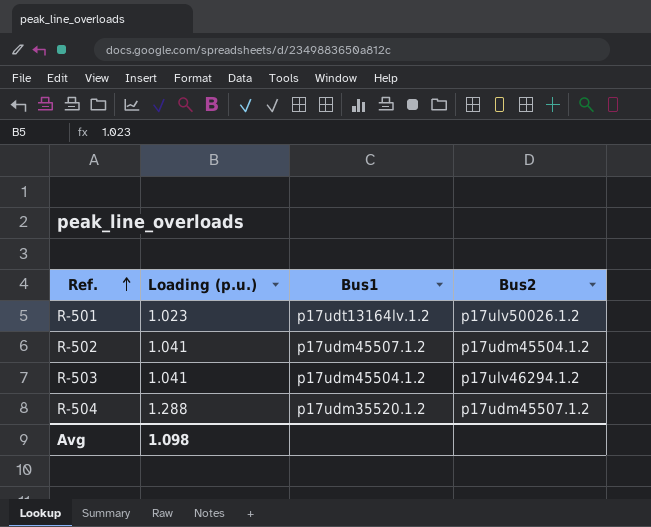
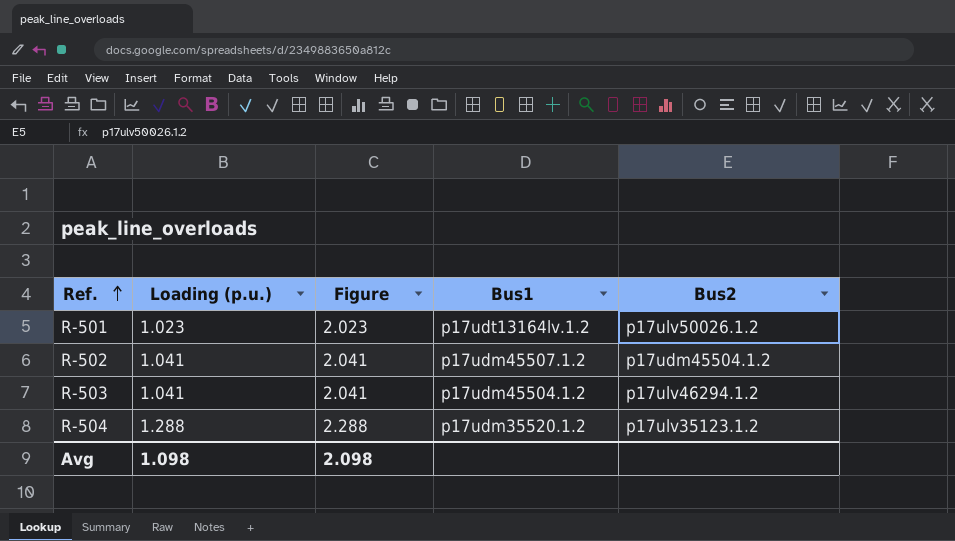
column Figure | formula: none -> [Loading (p.u.)] + 1
R-504 | Bus2: p17udm45507.1.2 -> p17ulv35123.1.2

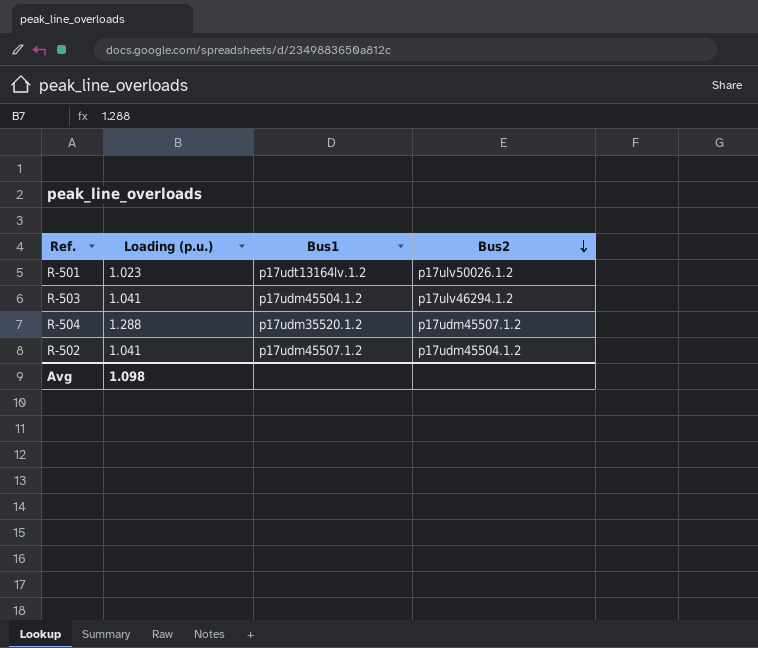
row order: Ref. ascending -> Bus2 descending
column Figure | formula: [Loading (p.u.)] + 1 -> none
R-504 | Bus2: p17ulv35123.1.2 -> p17udm45507.1.2

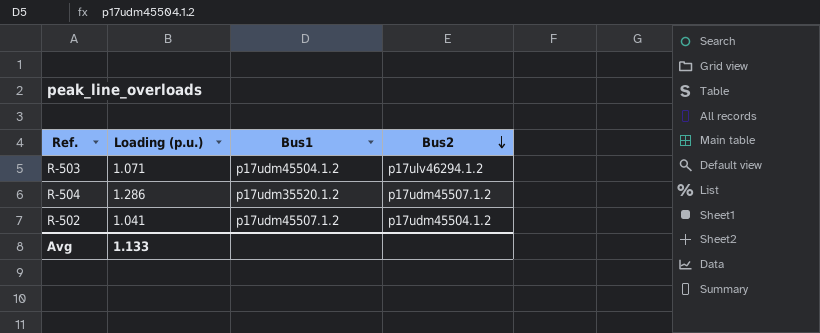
row R-501: 1.023 | p17udt13164lv.1.2 | p17ulv50026.1.2 -> none
R-503 | Loading (p.u.): 1.041 -> 1.071
R-504 | Loading (p.u.): 1.288 -> 1.286
Avg | Loading (p.u.): 1.098 -> 1.133

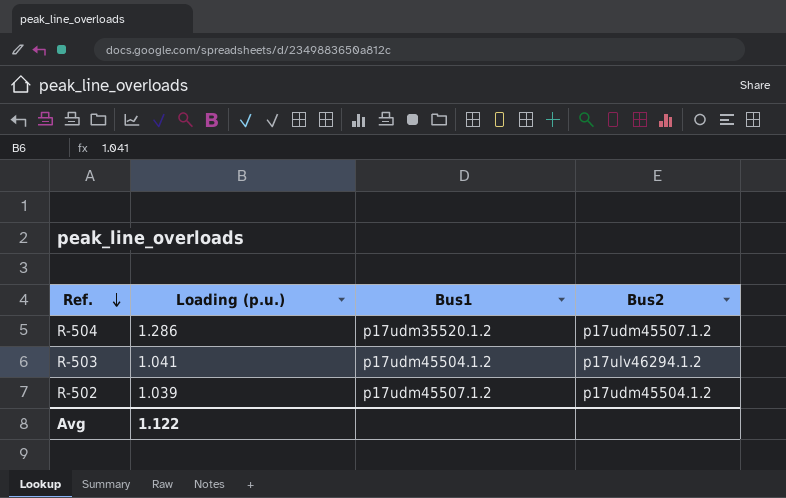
row order: Bus2 descending -> Ref. descending
R-503 | Loading (p.u.): 1.071 -> 1.041
R-502 | Loading (p.u.): 1.041 -> 1.039
Avg | Loading (p.u.): 1.133 -> 1.122

